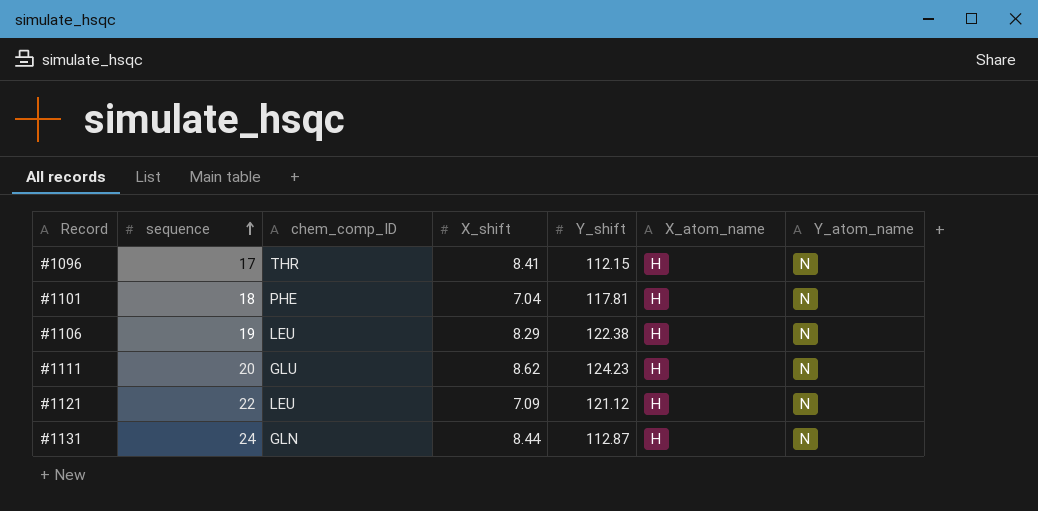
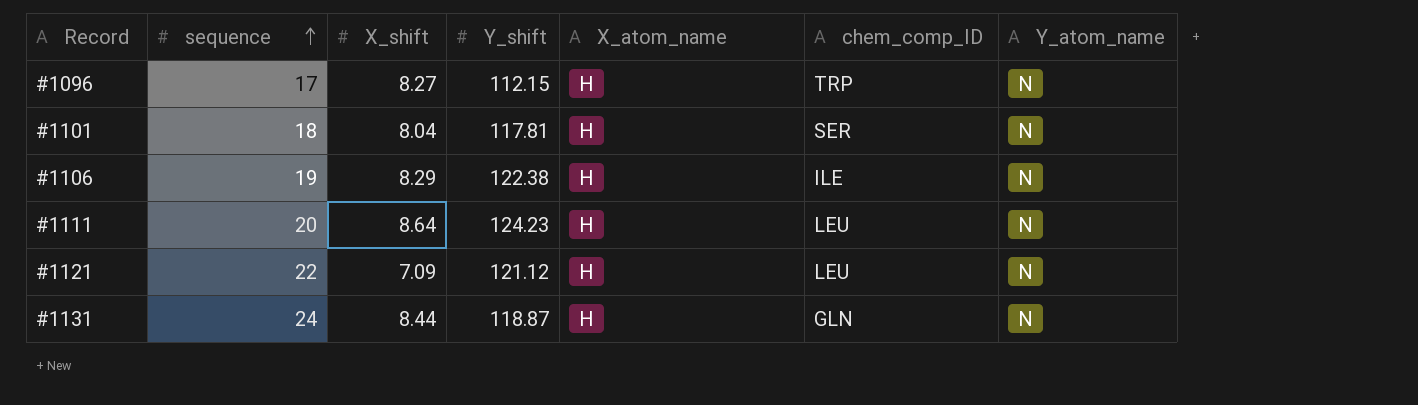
column chem_comp_ID | position: 3 -> 6
#1096 | X_shift: 8.41 -> 8.27
#1096 | chem_comp_ID: THR -> TRP
#1101 | X_shift: 7.04 -> 8.04
#1101 | chem_comp_ID: PHE -> SER
#1106 | chem_comp_ID: LEU -> ILE
#1111 | X_shift: 8.62 -> 8.64
#1111 | chem_comp_ID: GLU -> LEU
#1131 | Y_shift: 112.87 -> 118.87

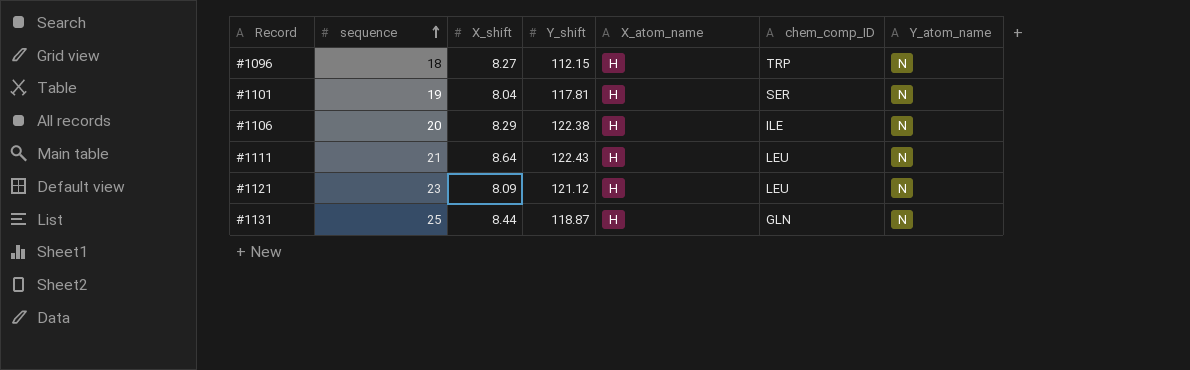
#1096 | sequence: 17 -> 18
#1101 | sequence: 18 -> 19
#1106 | sequence: 19 -> 20
#1111 | sequence: 20 -> 21
#1111 | Y_shift: 124.23 -> 122.43
#1121 | sequence: 22 -> 23
#1121 | X_shift: 7.09 -> 8.09
#1131 | sequence: 24 -> 25

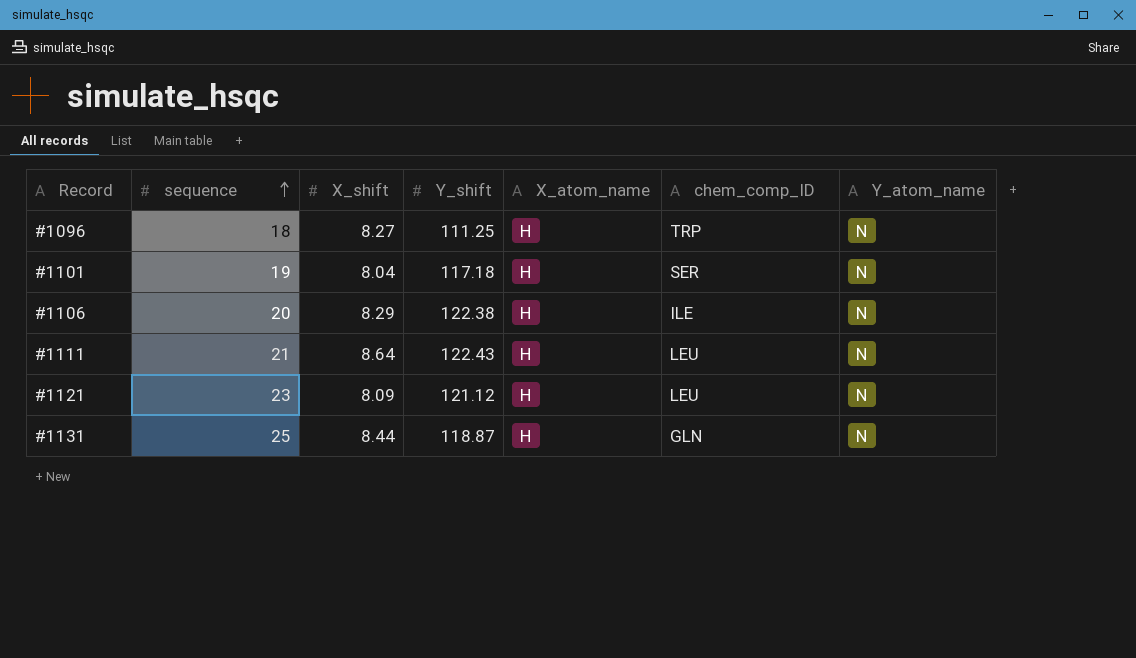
#1096 | Y_shift: 112.15 -> 111.25
#1101 | Y_shift: 117.81 -> 117.18

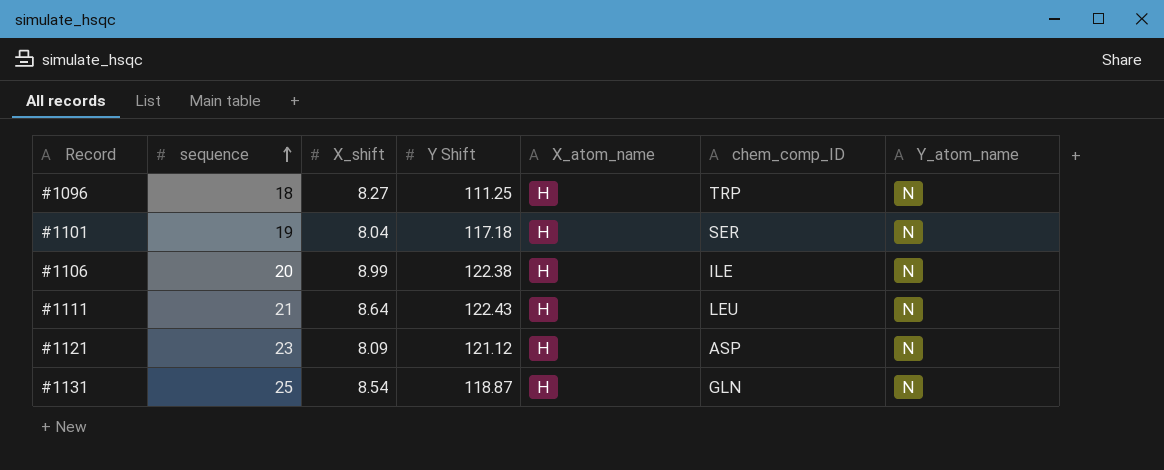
column name: Y_shift -> Y Shift
#1106 | X_shift: 8.29 -> 8.99
#1121 | chem_comp_ID: LEU -> ASP
#1131 | X_shift: 8.44 -> 8.54

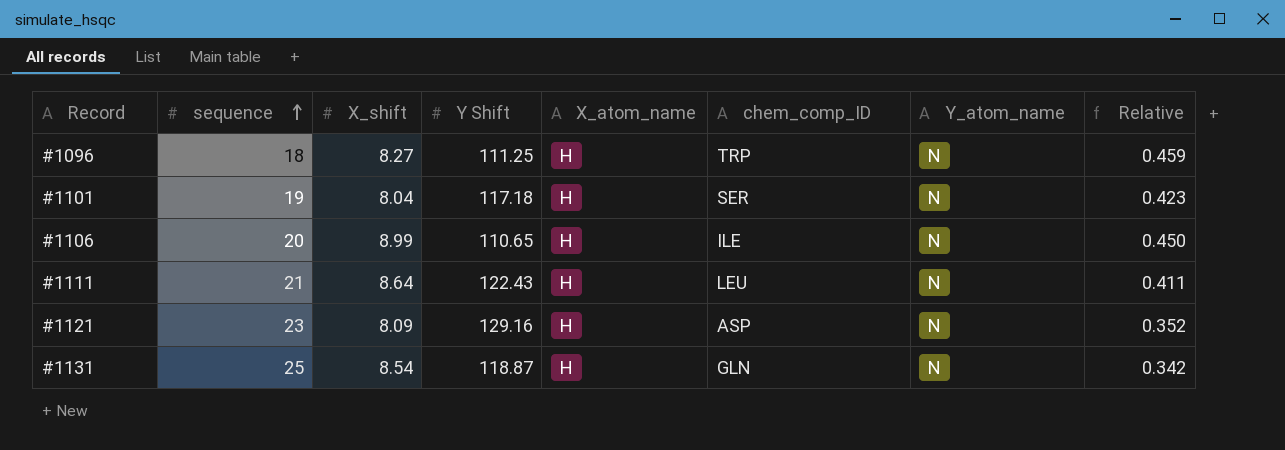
column Relative | formula: none -> [X_shift] / [sequence]
#1106 | Y Shift: 122.38 -> 110.65
#1121 | Y Shift: 121.12 -> 129.16

